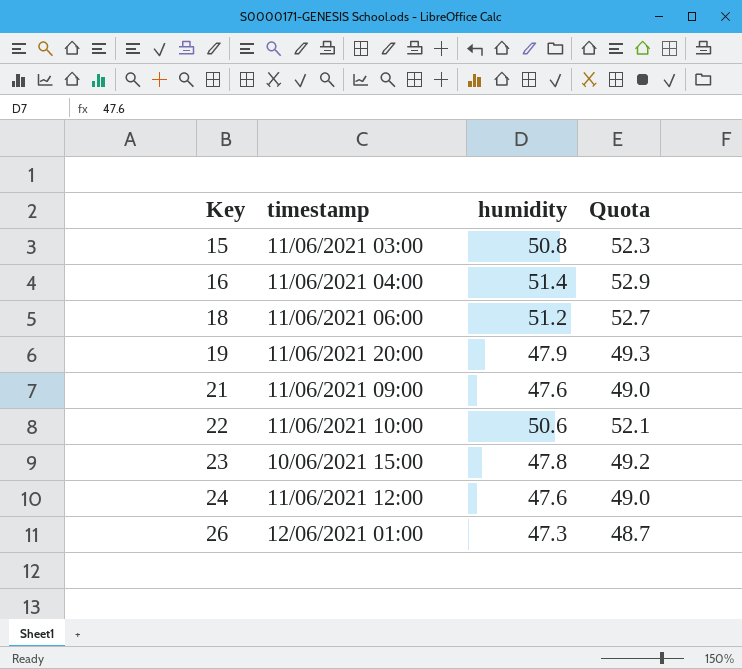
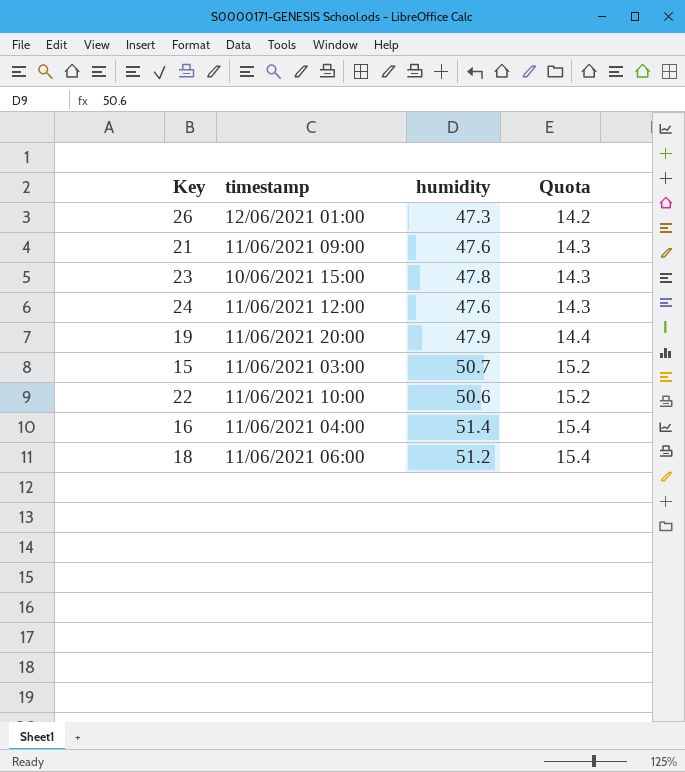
row order: Key ascending -> Quota ascending
column Quota | formula: [humidity] * 1.03 -> [humidity] * 0.3
15 | humidity: 50.8 -> 50.7

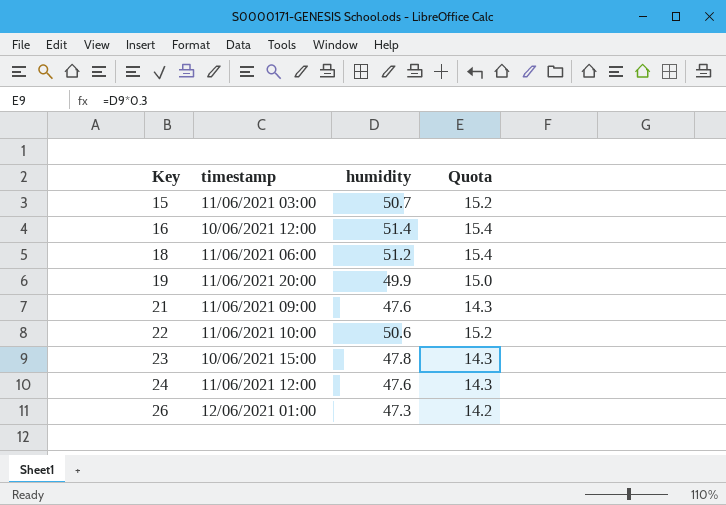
row order: Quota ascending -> Key ascending
16 | timestamp: 11/06/2021 04:00 -> 10/06/2021 12:00
19 | humidity: 47.9 -> 49.9
19 | Quota: 14.4 -> 15.0

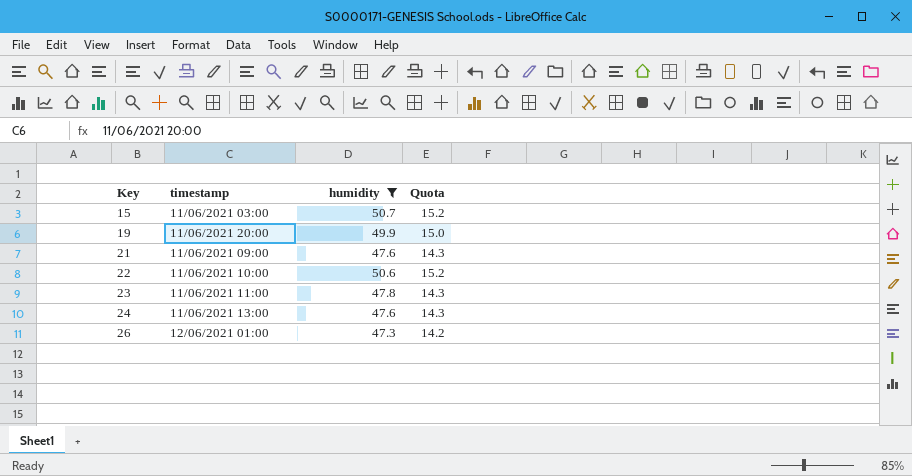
filter: none -> humidity <= 50.7
23 | timestamp: 10/06/2021 15:00 -> 11/06/2021 11:00
24 | timestamp: 11/06/2021 12:00 -> 11/06/2021 13:00

